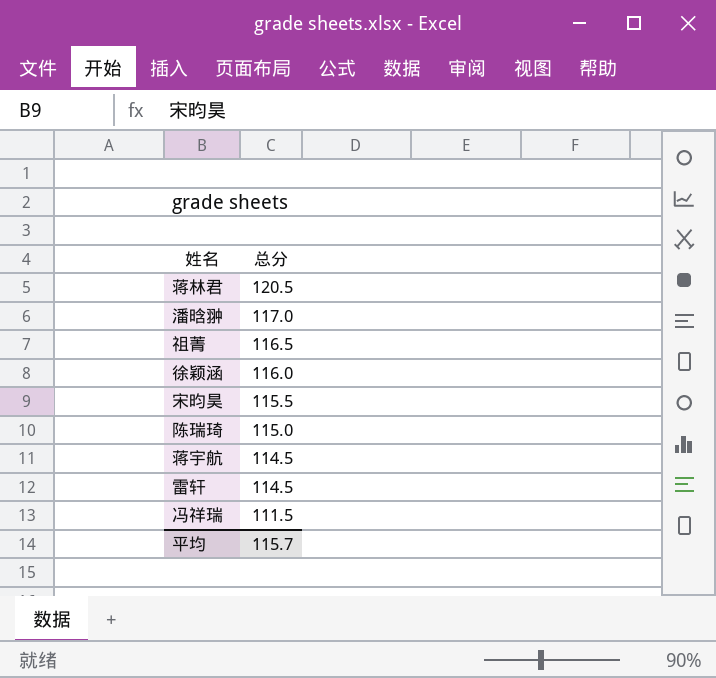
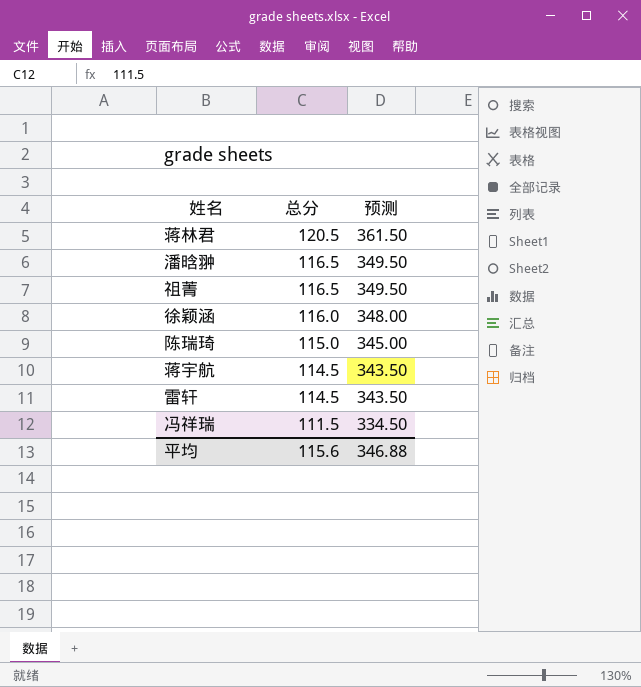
column 预测 | formula: none -> [总分] * 3
row 宋昀昊: 115.5 -> none
潘晗翀 | 总分: 117.0 -> 116.5
平均 | 总分: 115.7 -> 115.6

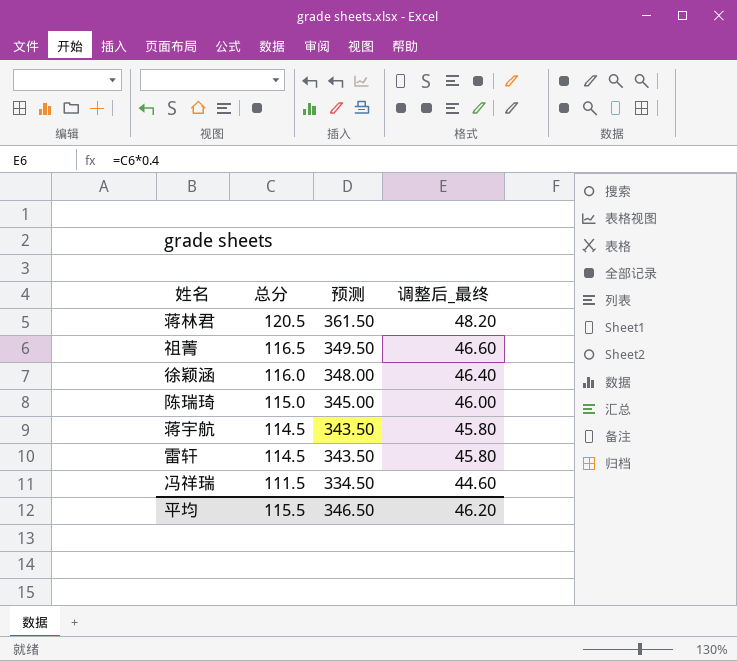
column 调整后_最终 | formula: none -> [总分] * 0.4
row 潘晗翀: 116.5 | 349.50 -> none
平均 | 总分: 115.6 -> 115.5
平均 | 预测: 346.88 -> 346.50

